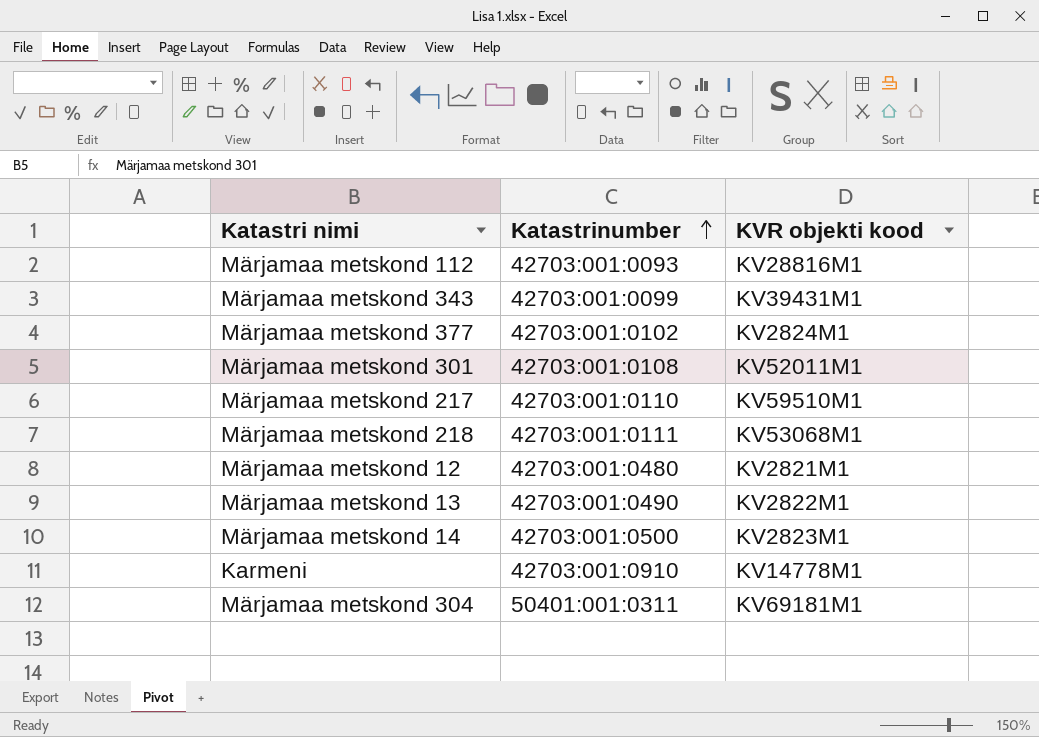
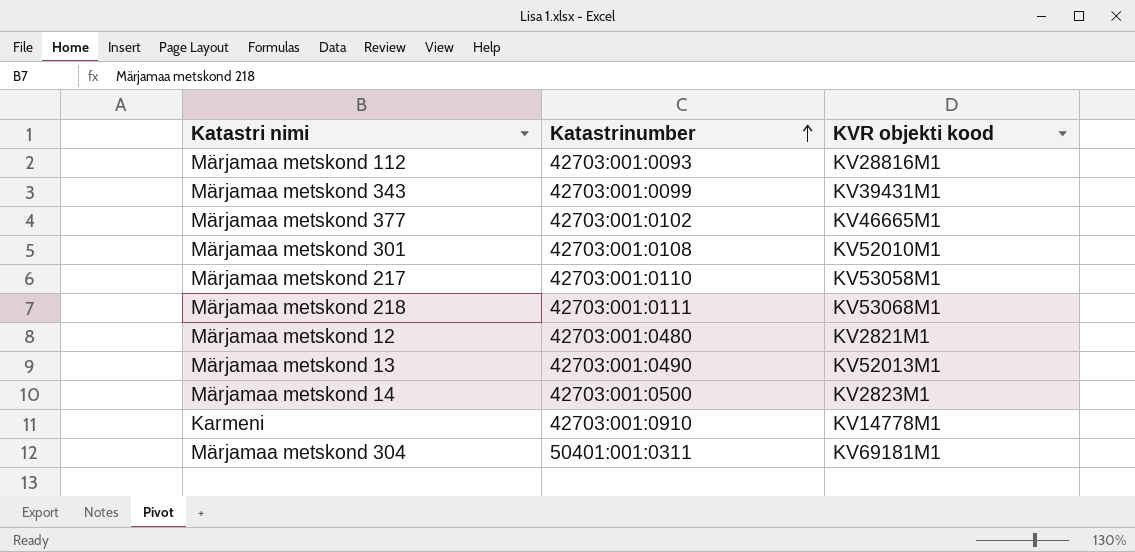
Märjamaa metskond 377 | KVR objekti kood: KV2824M1 -> KV46665M1
Märjamaa metskond 301 | KVR objekti kood: KV52011M1 -> KV52010M1
Märjamaa metskond 217 | KVR objekti kood: KV59510M1 -> KV53058M1
Märjamaa metskond 13 | KVR objekti kood: KV2822M1 -> KV52013M1

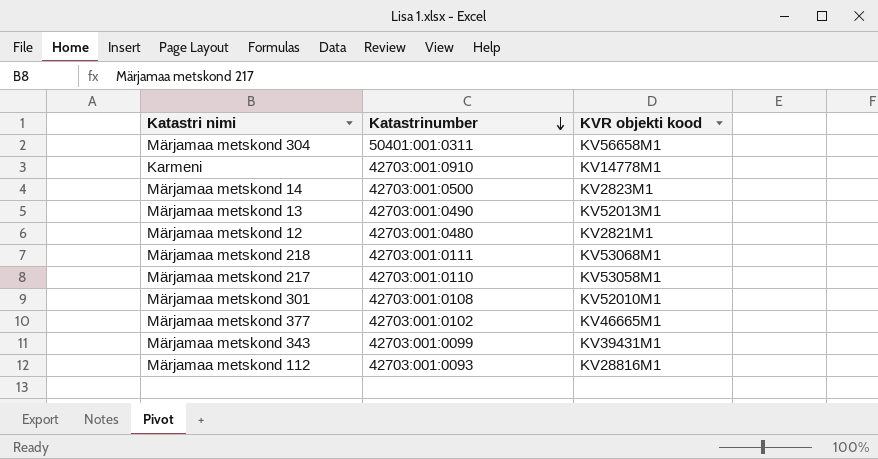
row order: Katastrinumber ascending -> Katastrinumber descending
Märjamaa metskond 304 | KVR objekti kood: KV69181M1 -> KV56658M1

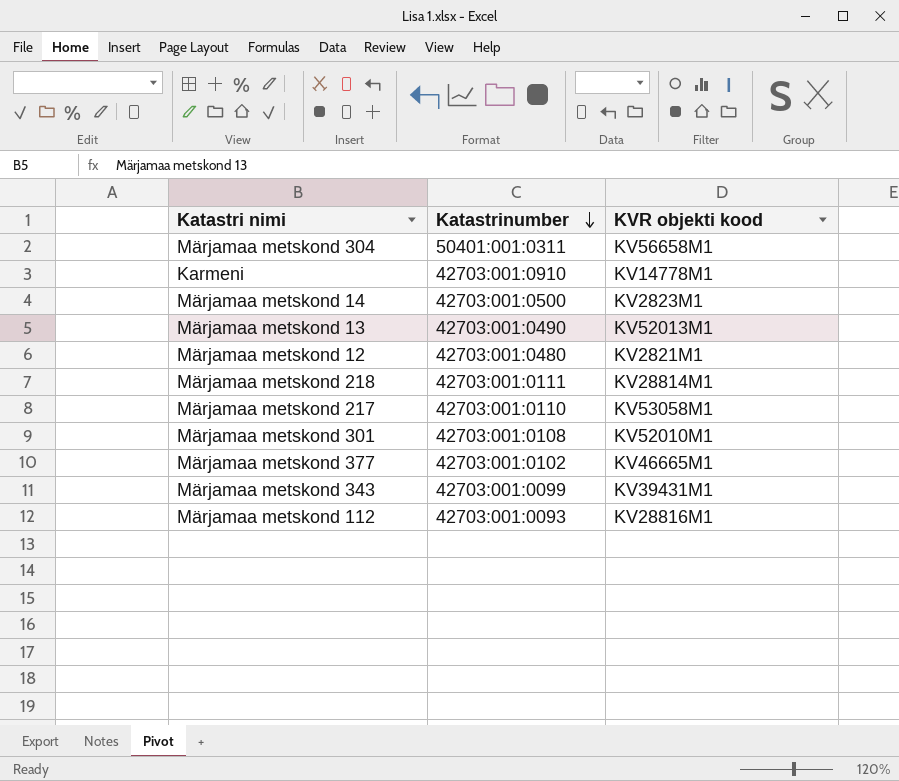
Märjamaa metskond 218 | KVR objekti kood: KV53068M1 -> KV28814M1

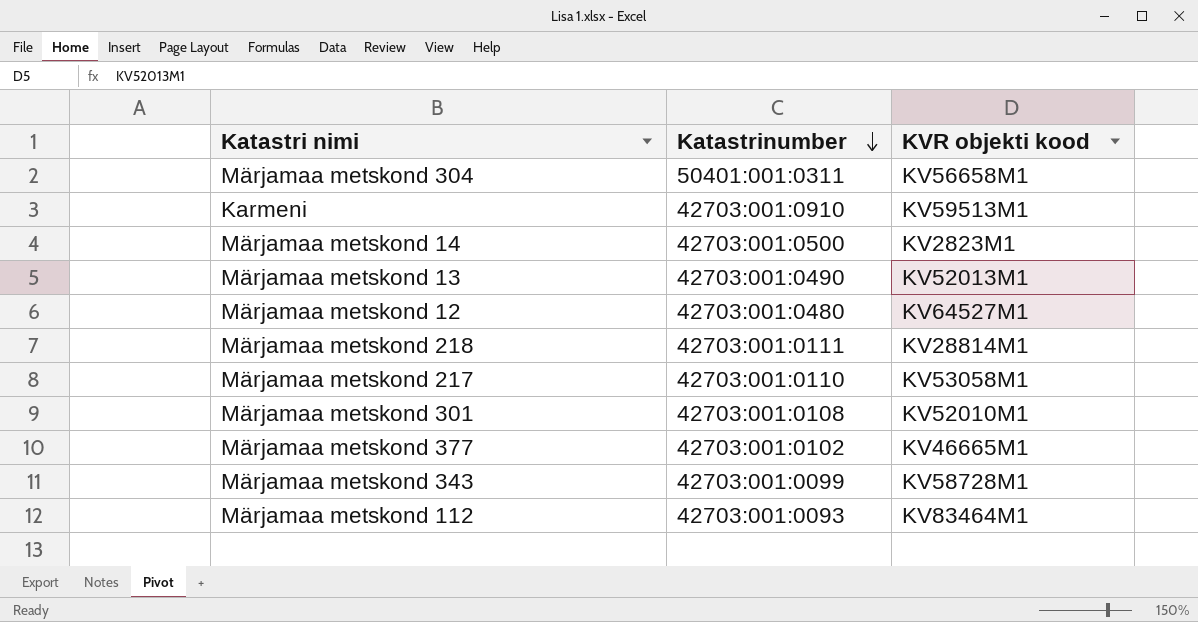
Karmeni | KVR objekti kood: KV14778M1 -> KV59513M1
Märjamaa metskond 12 | KVR objekti kood: KV2821M1 -> KV64527M1
Märjamaa metskond 343 | KVR objekti kood: KV39431M1 -> KV58728M1
Märjamaa metskond 112 | KVR objekti kood: KV28816M1 -> KV83464M1

